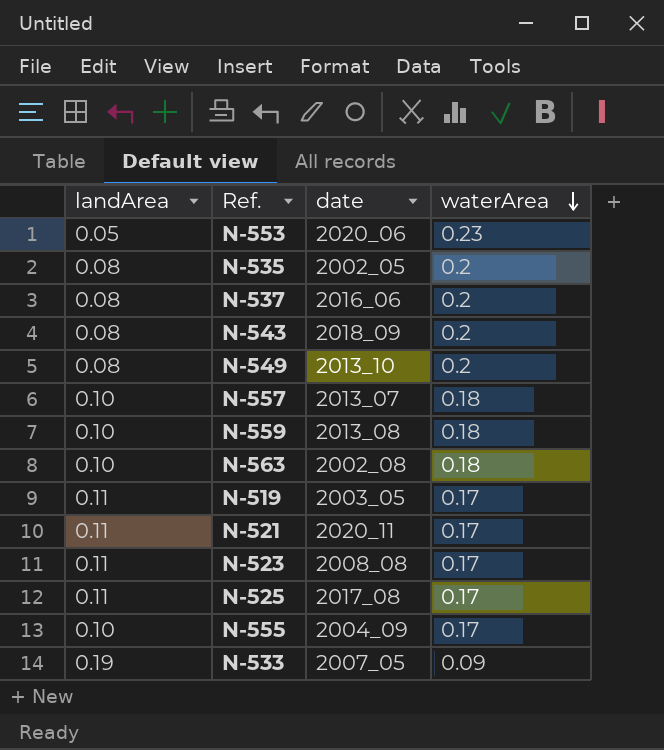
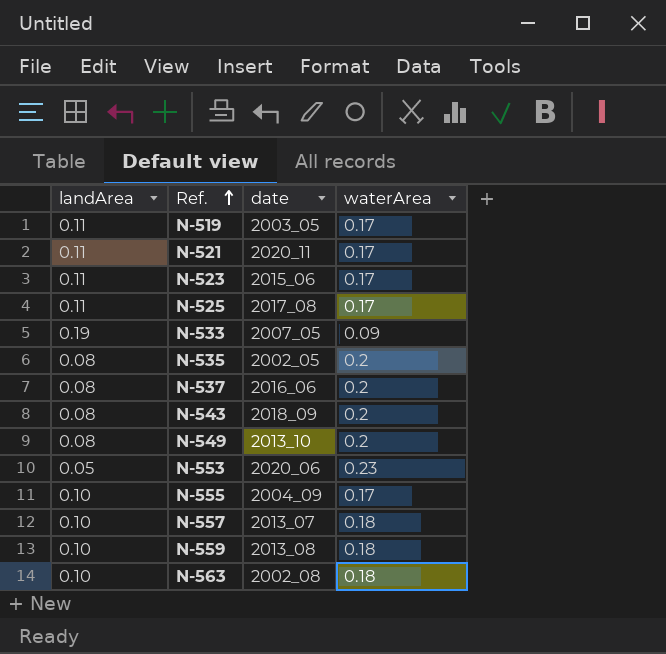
row order: waterArea descending -> Ref. ascending
N-523 | date: 2008_08 -> 2015_06

